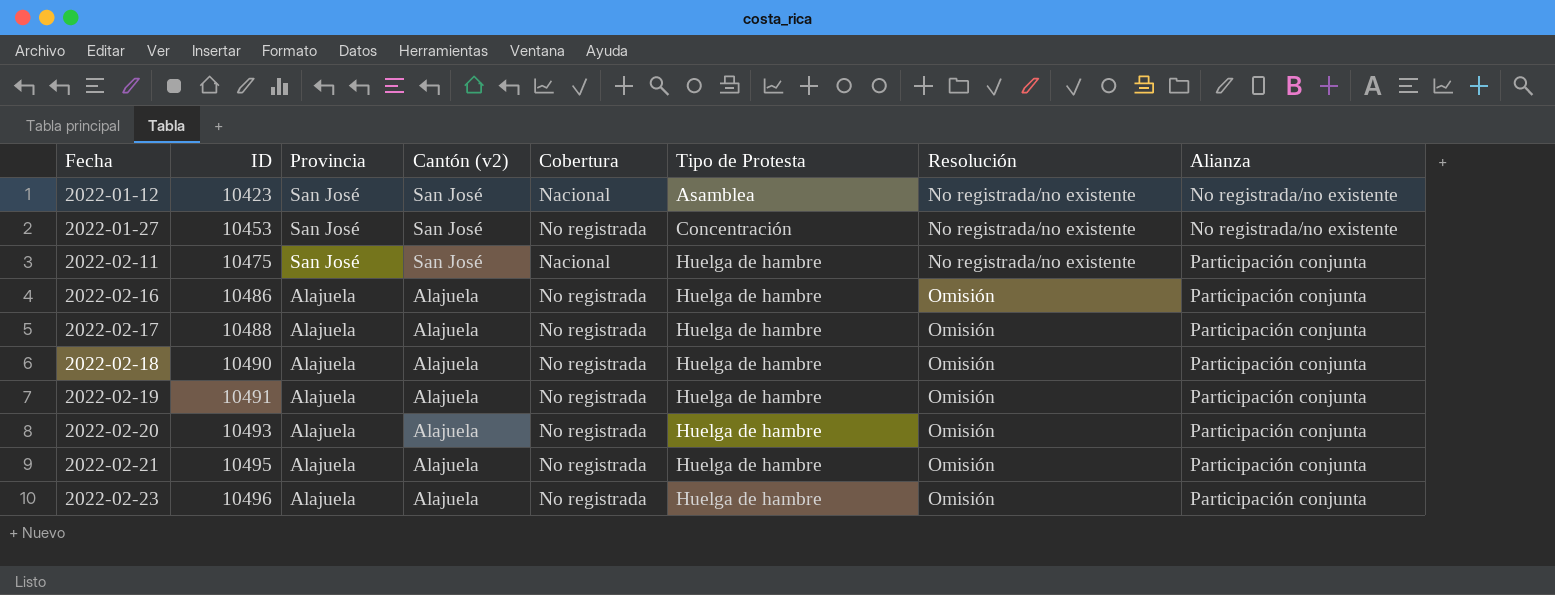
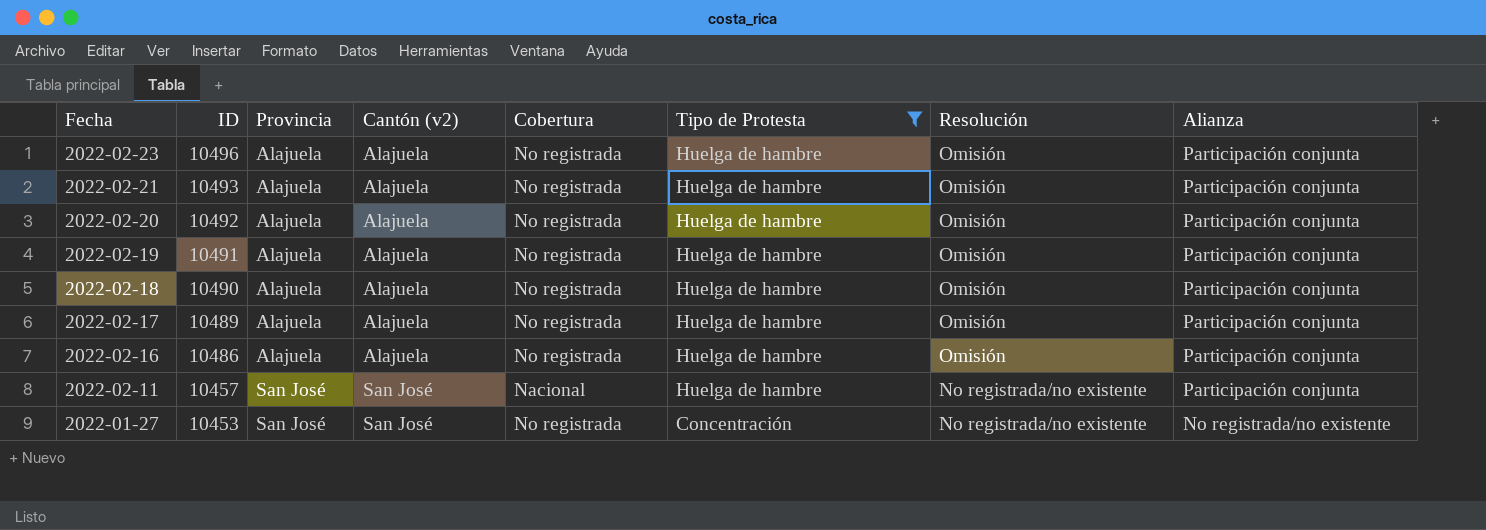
filter: none -> Tipo de Protesta != Asamblea
row order: Fecha ascending -> Fecha descending
2022-02-21 | ID: 10495 -> 10493
2022-02-20 | ID: 10493 -> 10492
2022-02-17 | ID: 10488 -> 10489
2022-02-11 | ID: 10475 -> 10457

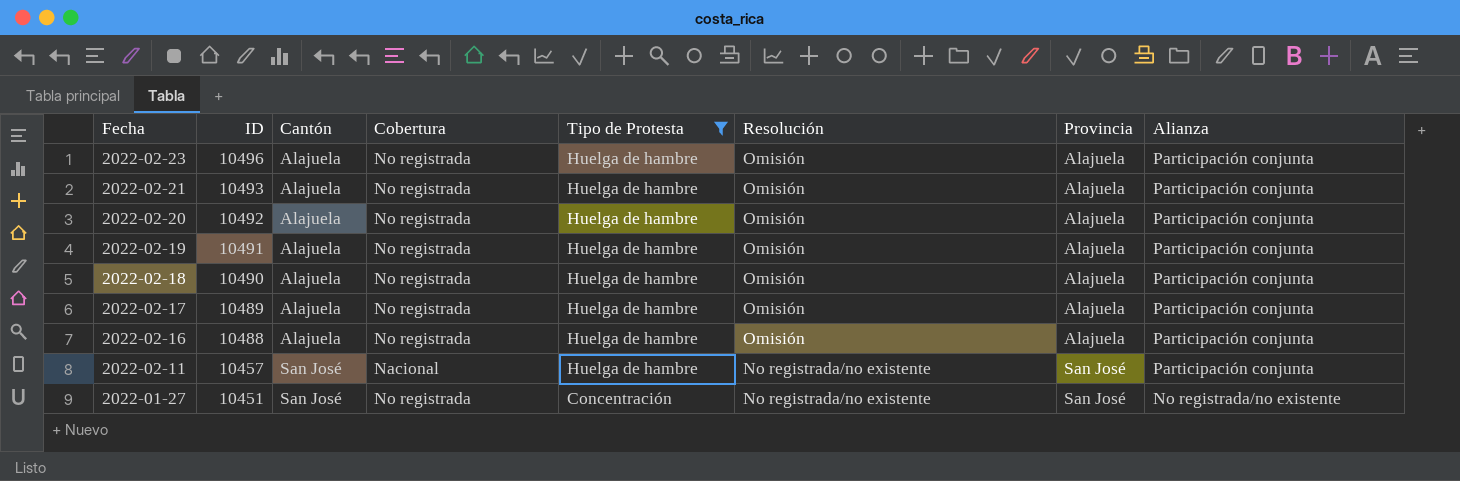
column name: Cantón (v2) -> Cantón
column Provincia | position: 3 -> 7
2022-02-16 | ID: 10486 -> 10488
2022-01-27 | ID: 10453 -> 10451

